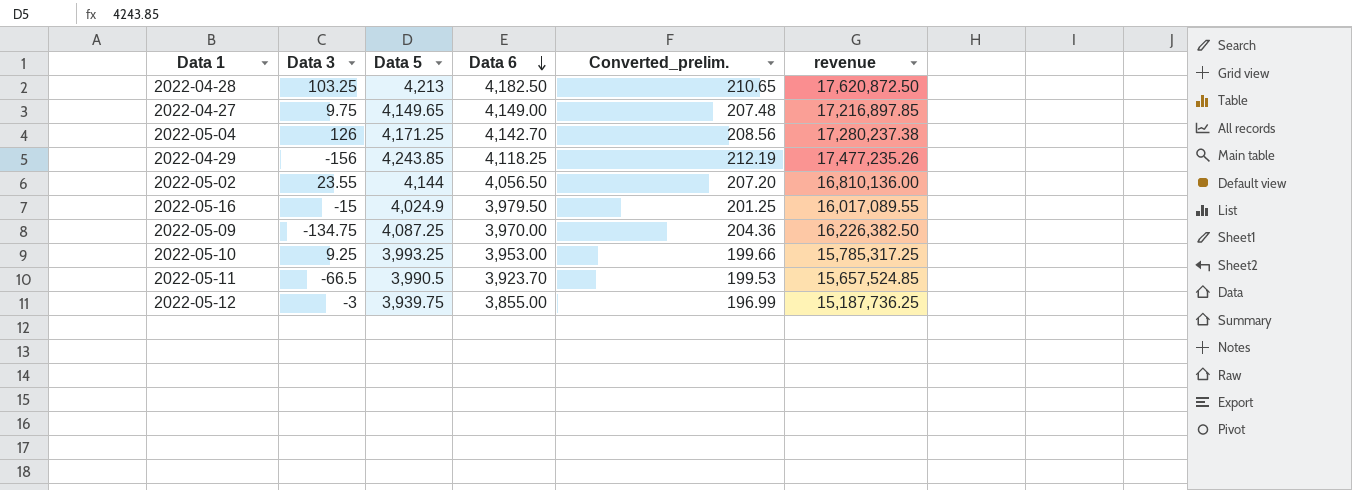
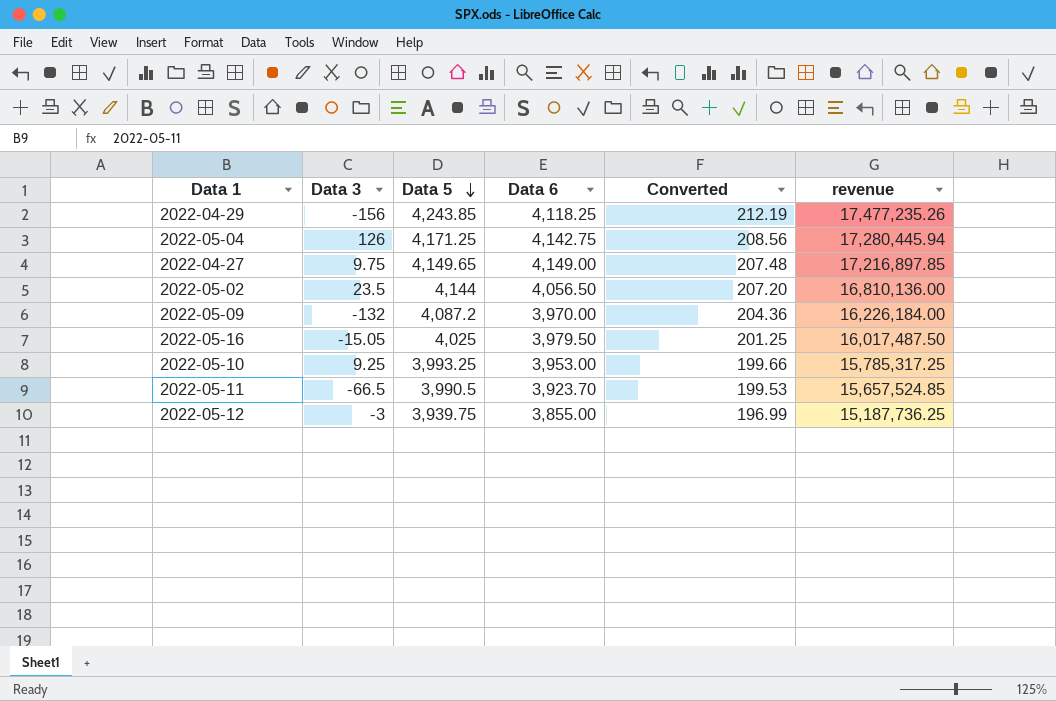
row order: Data 6 descending -> Data 5 descending
column name: Converted_prelim. -> Converted
row 2022-04-28: 103.25 | 4,213 | 4,182.50 | 210.65 | 17,620,872.50 -> none
2022-05-04 | Data 6: 4,142.70 -> 4,142.75
2022-05-04 | revenue: 17,280,237.38 -> 17,280,445.94
2022-05-02 | Data 3: 23.55 -> 23.5
2022-05-09 | Data 3: -134.75 -> -132
2022-05-09 | Data 5: 4,087.25 -> 4,087.2
2022-05-09 | revenue: 16,226,382.50 -> 16,226,184.00
2022-05-16 | Data 3: -15 -> -15.05
2022-05-16 | Data 5: 4,024.9 -> 4,025
2022-05-16 | revenue: 16,017,089.55 -> 16,017,487.50

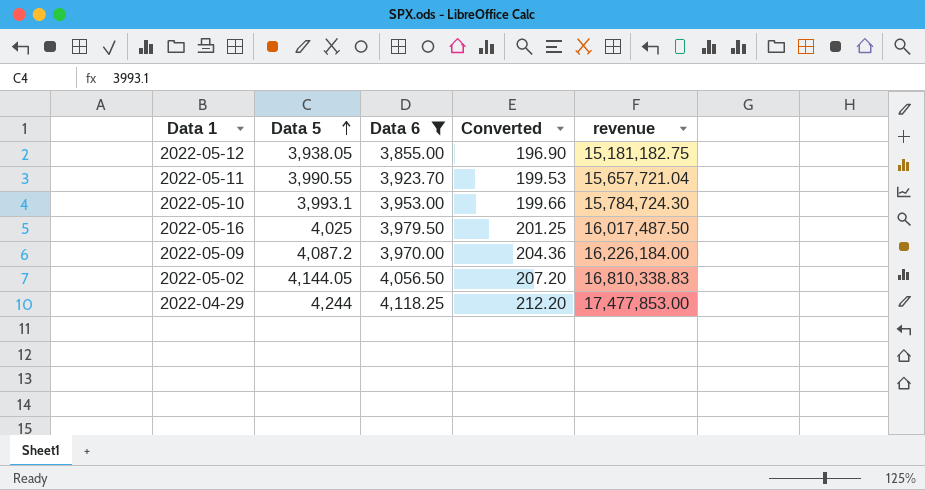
filter: none -> Data 6 <= 4,118.25
row order: Data 5 descending -> Data 5 ascending
column Data 3 | position: 2 -> none
2022-05-12 | Data 5: 3,939.75 -> 3,938.05
2022-05-12 | Converted: 196.99 -> 196.90
2022-05-12 | revenue: 15,187,736.25 -> 15,181,182.75
2022-05-11 | Data 5: 3,990.5 -> 3,990.55
2022-05-11 | revenue: 15,657,524.85 -> 15,657,721.04
2022-05-10 | Data 5: 3,993.25 -> 3,993.1
2022-05-10 | revenue: 15,785,317.25 -> 15,784,724.30
2022-05-02 | Data 5: 4,144 -> 4,144.05
2022-05-02 | revenue: 16,810,136.00 -> 16,810,338.83
2022-04-29 | Data 5: 4,243.85 -> 4,244
2022-04-29 | Converted: 212.19 -> 212.20
2022-04-29 | revenue: 17,477,235.26 -> 17,477,853.00

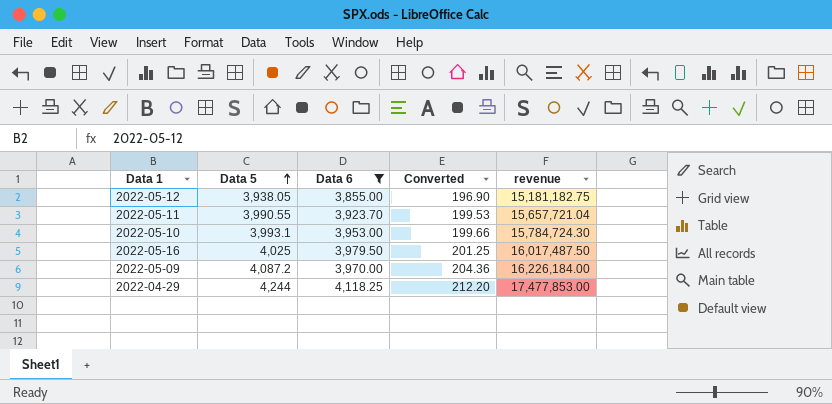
row 2022-05-02: 4,144.05 | 4,056.50 | 207.20 | 16,810,338.83 -> none

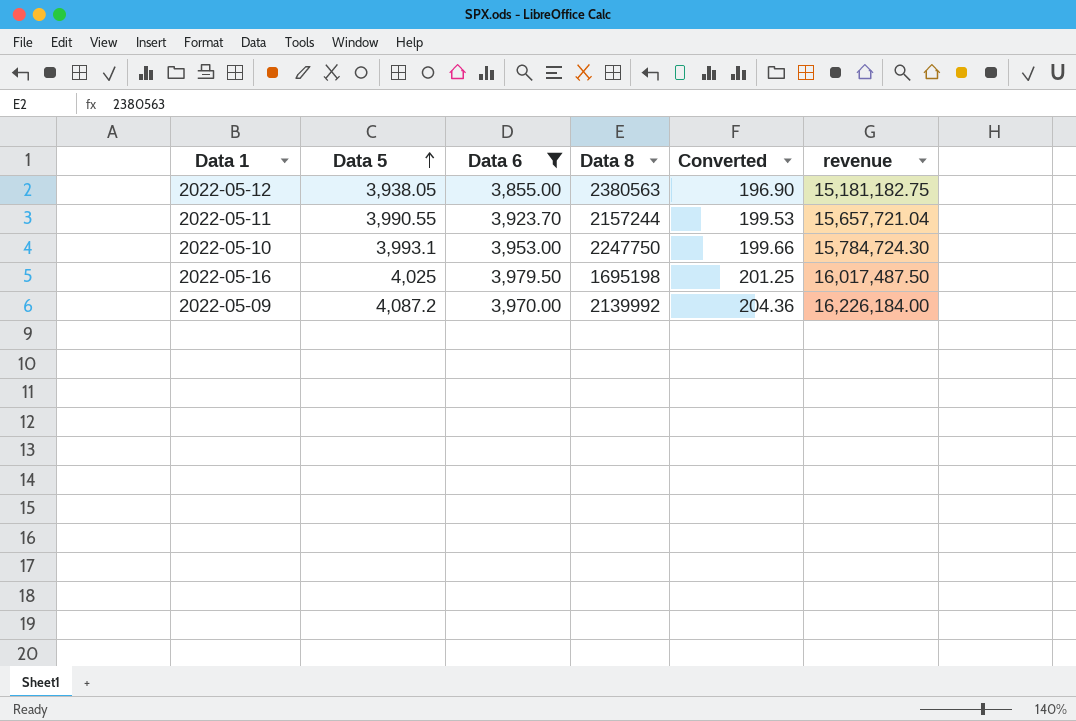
column Data 8 | position: none -> 4
row 2022-04-29: 4,244 | 4,118.25 | 212.20 | 17,477,853.00 -> none

